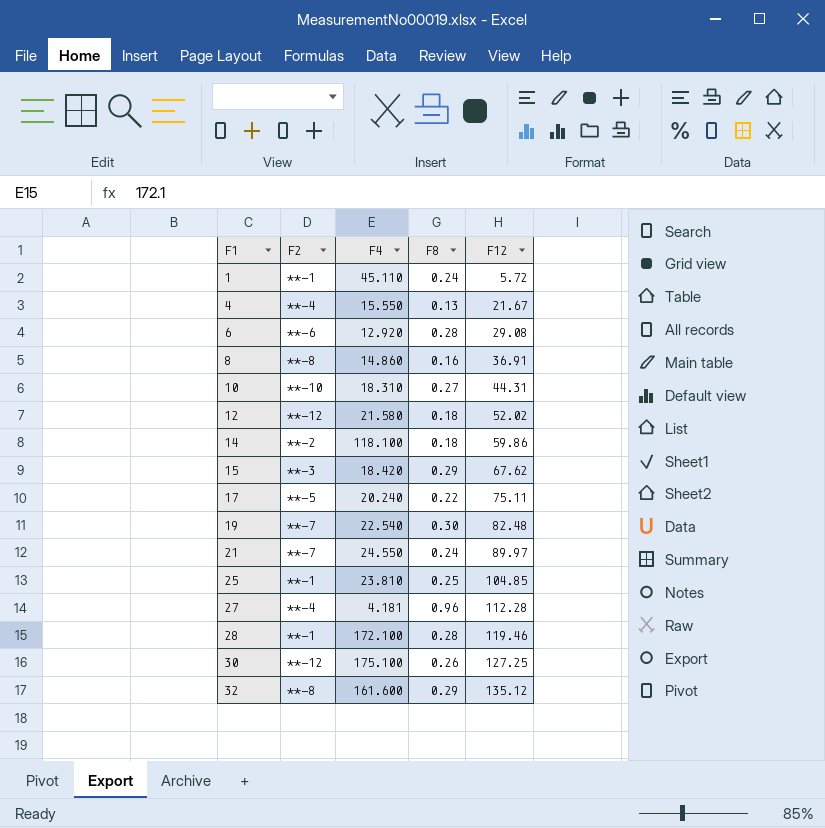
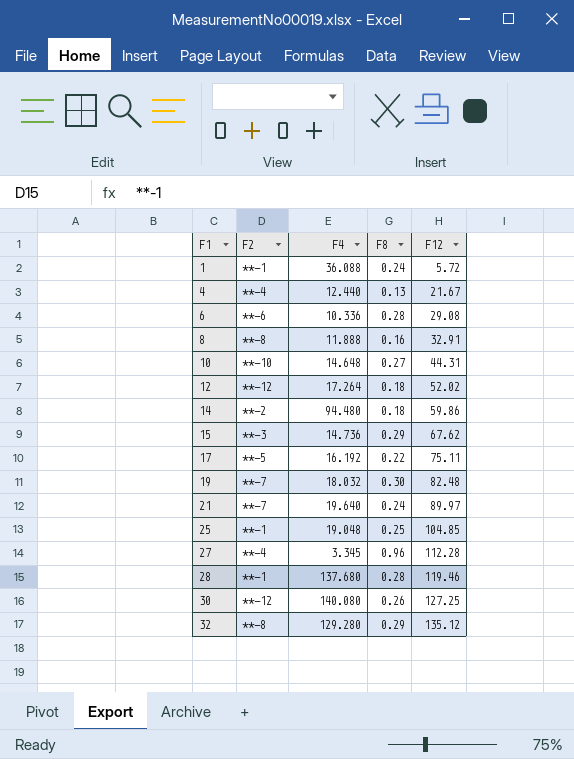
1 | F4: 45.110 -> 36.088
4 | F4: 15.550 -> 12.440
6 | F4: 12.920 -> 10.336
8 | F4: 14.860 -> 11.888
8 | F12: 36.91 -> 32.91
10 | F4: 18.310 -> 14.648
12 | F4: 21.580 -> 17.264
14 | F4: 118.100 -> 94.480
15 | F4: 18.420 -> 14.736
17 | F4: 20.240 -> 16.192
19 | F4: 22.540 -> 18.032
21 | F4: 24.550 -> 19.640
25 | F4: 23.810 -> 19.048
27 | F4: 4.181 -> 3.345
28 | F4: 172.100 -> 137.680
30 | F4: 175.100 -> 140.080
32 | F4: 161.600 -> 129.280

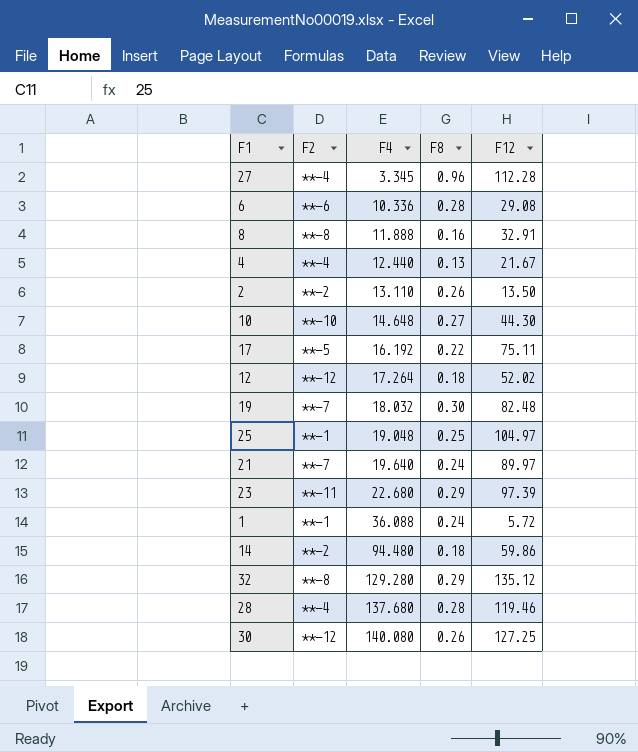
row order: F1 ascending -> F4 ascending
row 15: **-3 | 14.736 | 0.29 | 67.62 -> none
row 2: none -> **-2 | 13.110 | 0.26 | 13.50
10 | F12: 44.31 -> 44.30
25 | F12: 104.85 -> 104.97
row 23: none -> **-11 | 22.680 | 0.29 | 97.39
28 | F2: **-1 -> **-4

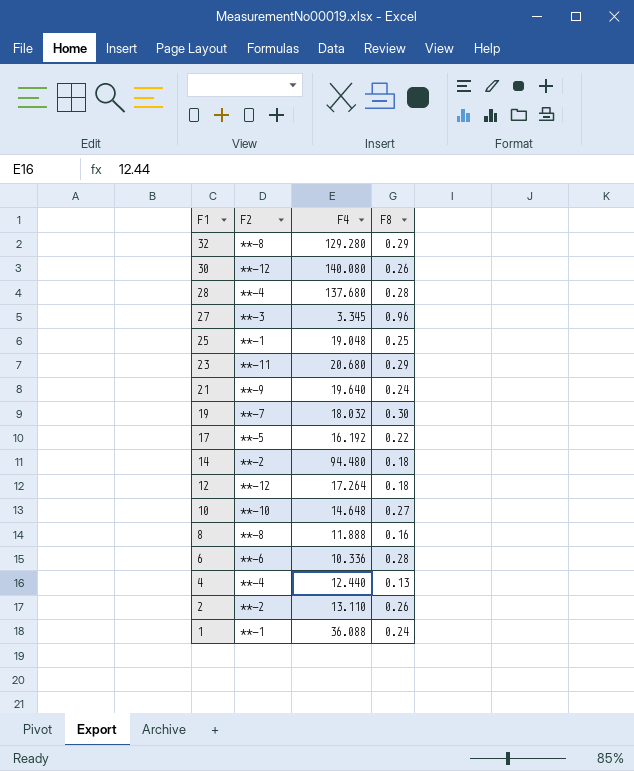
row order: F4 ascending -> F1 descending
column F12 | position: 5 -> none
27 | F2: **-4 -> **-3
23 | F4: 22.680 -> 20.680
21 | F2: **-7 -> **-9

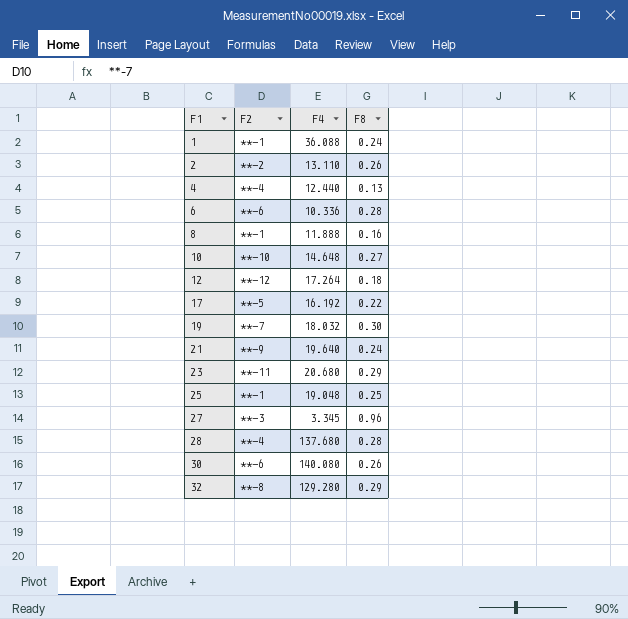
row order: F1 descending -> F1 ascending
row 14: **-2 | 94.480 | 0.18 -> none
8 | F2: **-8 -> **-1
30 | F2: **-12 -> **-6

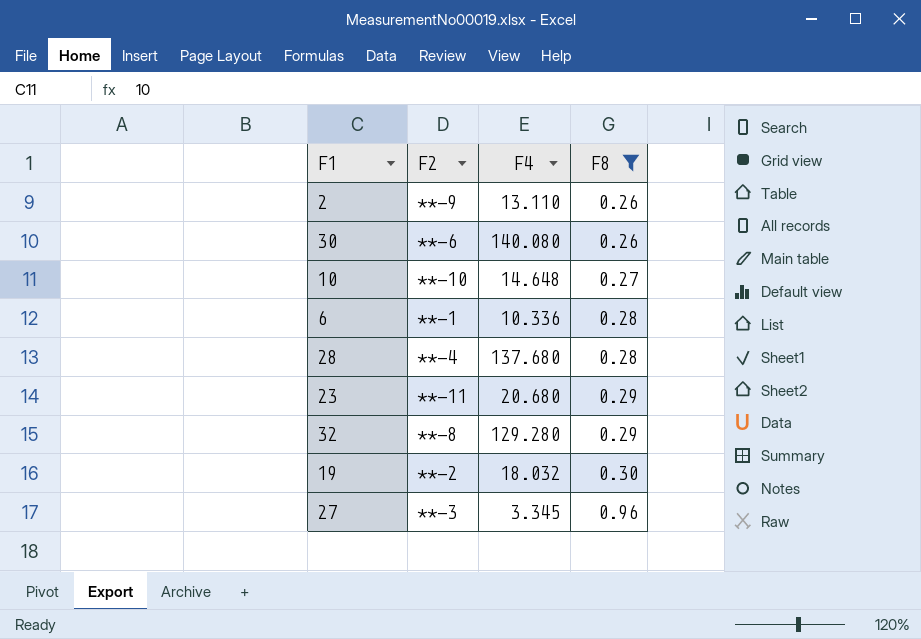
filter: none -> F8 >= 0.26
row order: F1 ascending -> F8 ascending
2 | F2: **-2 -> **-9
6 | F2: **-6 -> **-1
19 | F2: **-7 -> **-2

